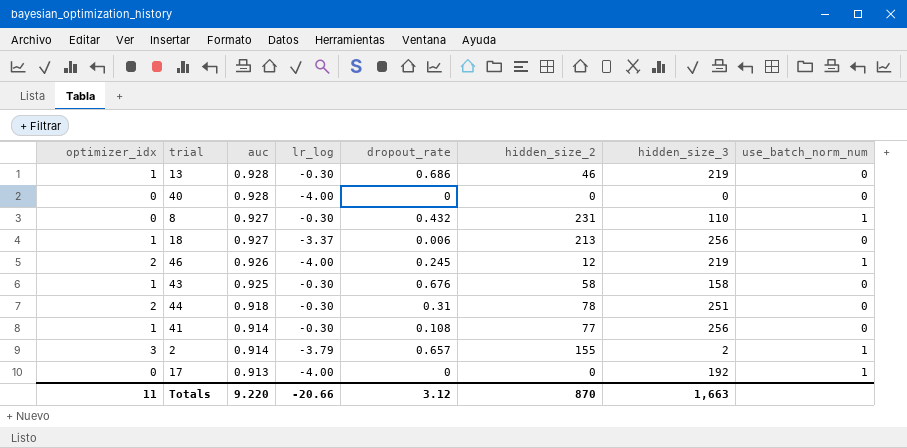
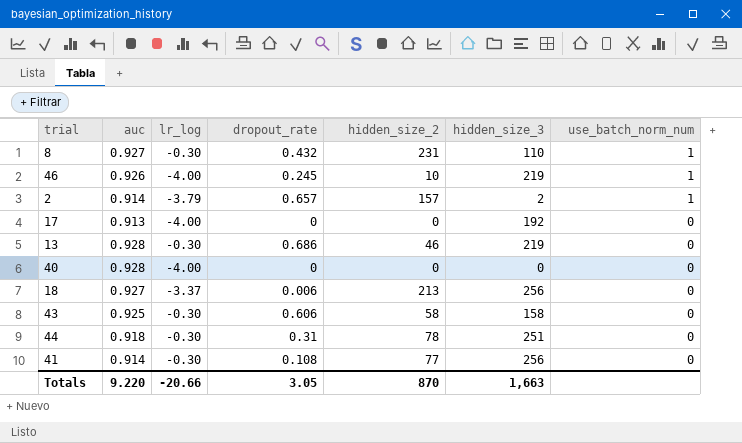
row order: auc descending -> use_batch_norm_num descending
column optimizer_idx | position: 1 -> none
46 | hidden_size_2: 12 -> 10
2 | hidden_size_2: 155 -> 157
17 | use_batch_norm_num: 1 -> 0
43 | dropout_rate: 0.676 -> 0.606
Totals | dropout_rate: 3.12 -> 3.05

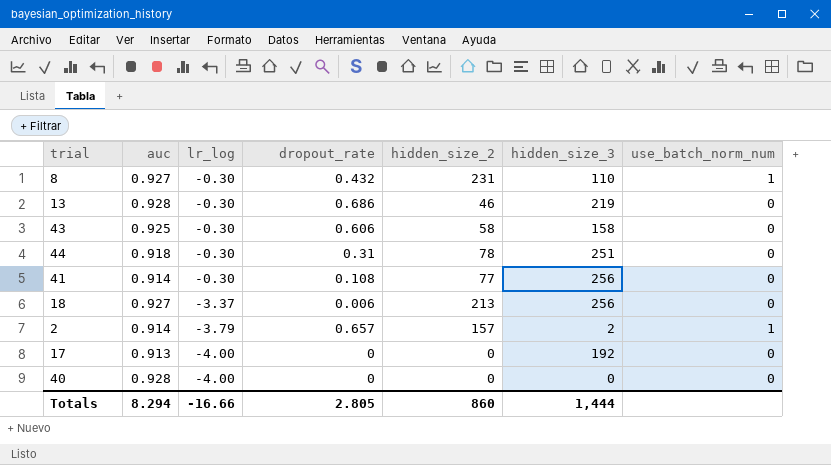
row order: use_batch_norm_num descending -> lr_log descending
row 46: 0.926 | -4.00 | 0.245 | 10 | 219 | 1 -> none
Totals | auc: 9.220 -> 8.294
Totals | lr_log: -20.66 -> -16.66
Totals | dropout_rate: 3.05 -> 2.805
Totals | hidden_size_2: 870 -> 860
Totals | hidden_size_3: 1,663 -> 1,444

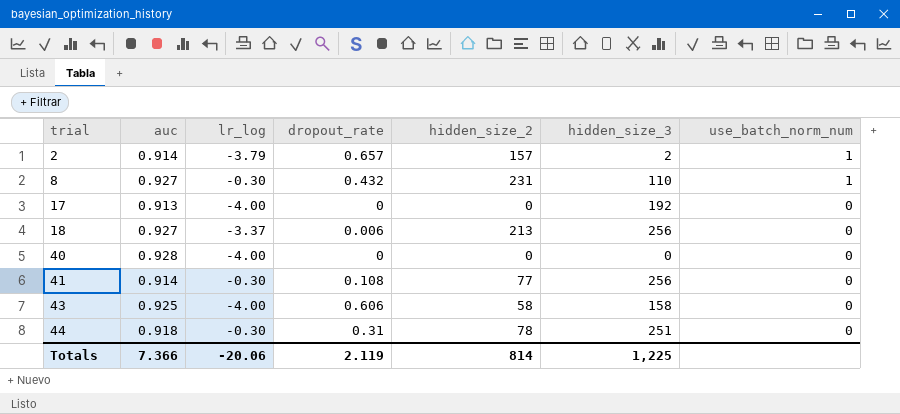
row order: lr_log descending -> trial ascending
row 13: 0.928 | -0.30 | 0.686 | 46 | 219 | 0 -> none
43 | lr_log: -0.30 -> -4.00
Totals | auc: 8.294 -> 7.366
Totals | lr_log: -16.66 -> -20.06
Totals | dropout_rate: 2.805 -> 2.119
Totals | hidden_size_2: 860 -> 814
Totals | hidden_size_3: 1,444 -> 1,225

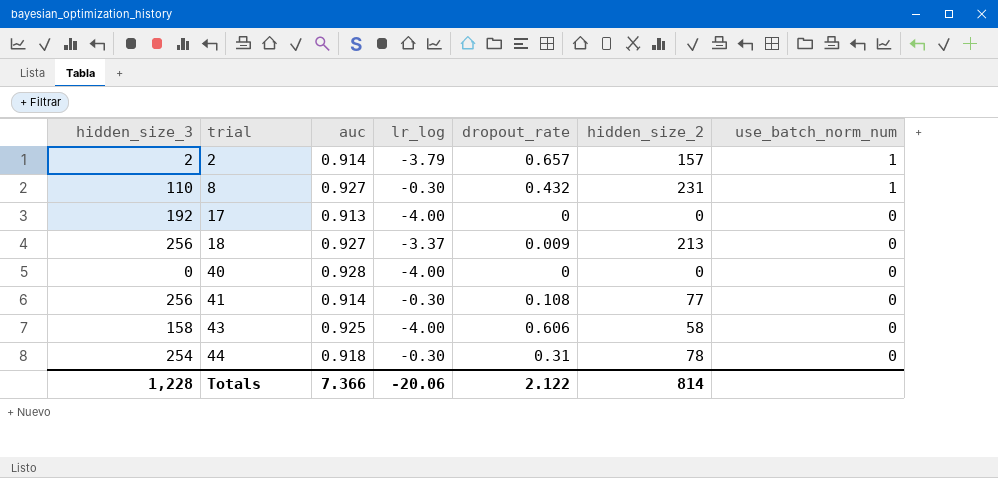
column hidden_size_3 | position: 6 -> 1
18 | dropout_rate: 0.006 -> 0.009
44 | hidden_size_3: 251 -> 254
Totals | hidden_size_3: 1,225 -> 1,228
Totals | dropout_rate: 2.119 -> 2.122

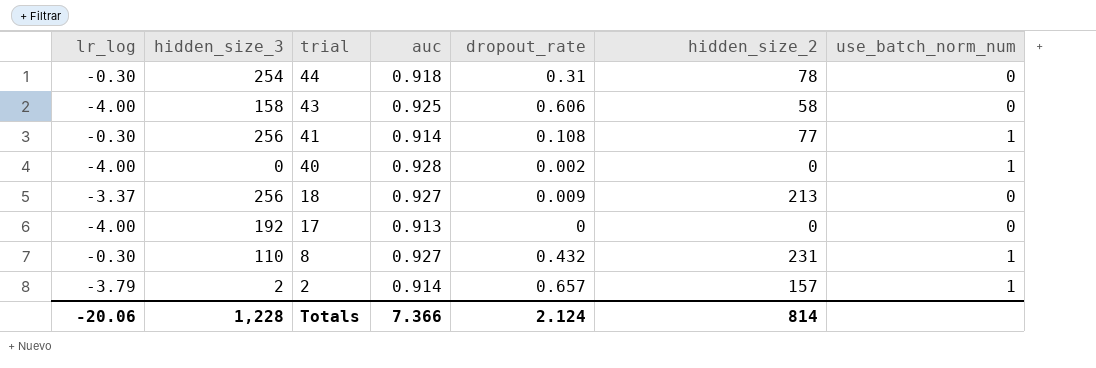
row order: trial ascending -> trial descending
column lr_log | position: 4 -> 1
41 | use_batch_norm_num: 0 -> 1
40 | dropout_rate: 0 -> 0.002
40 | use_batch_norm_num: 0 -> 1
Totals | dropout_rate: 2.122 -> 2.124

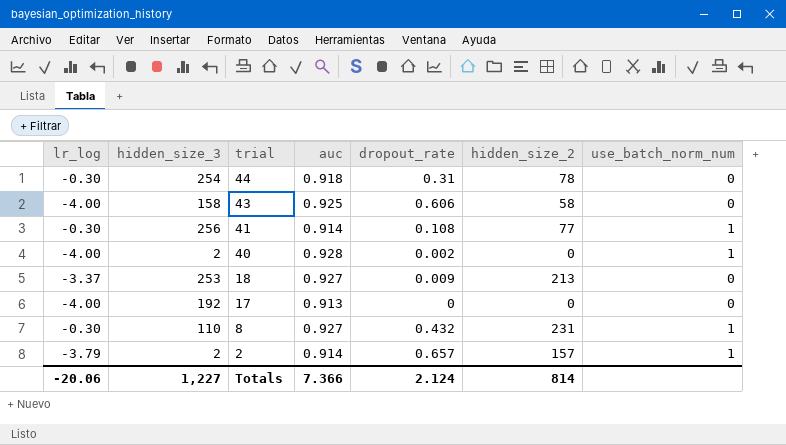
40 | hidden_size_3: 0 -> 2
18 | hidden_size_3: 256 -> 253
Totals | hidden_size_3: 1,228 -> 1,227

